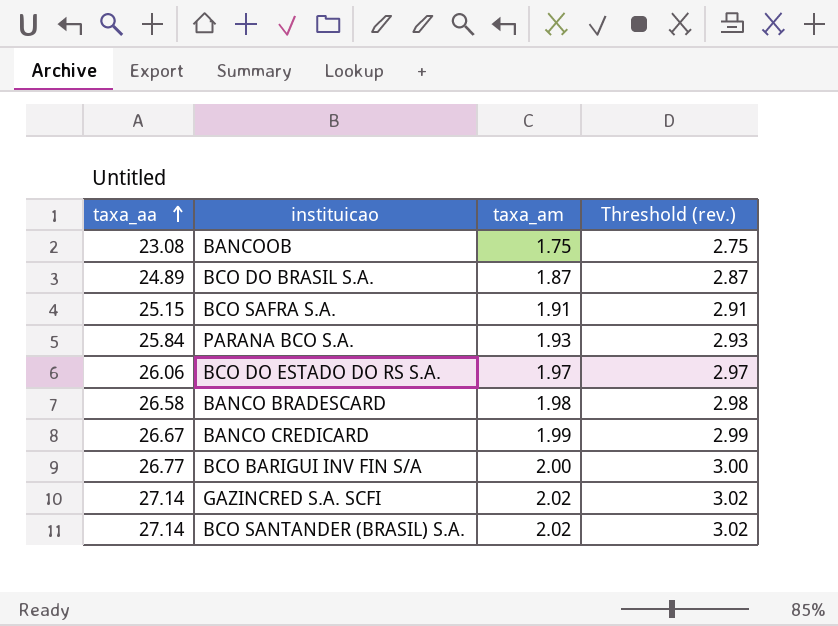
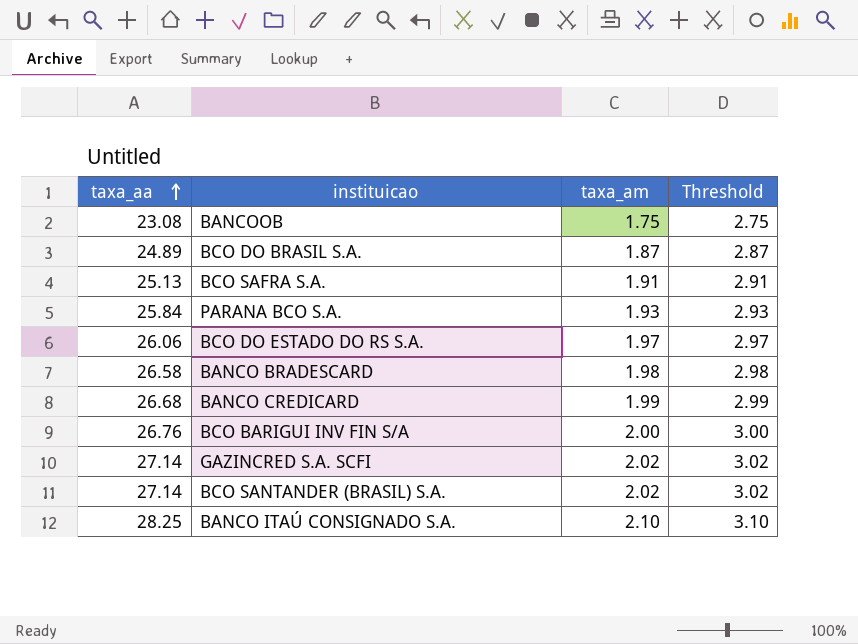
column name: Threshold (rev.) -> Threshold
BCO SAFRA S.A. | taxa_aa: 25.15 -> 25.13
BANCO CREDICARD | taxa_aa: 26.67 -> 26.68
BCO BARIGUI INV FIN S/A | taxa_aa: 26.77 -> 26.76
row BANCO ITAÚ CONSIGNADO S.A.: none -> 28.25 | 2.10 | 3.10

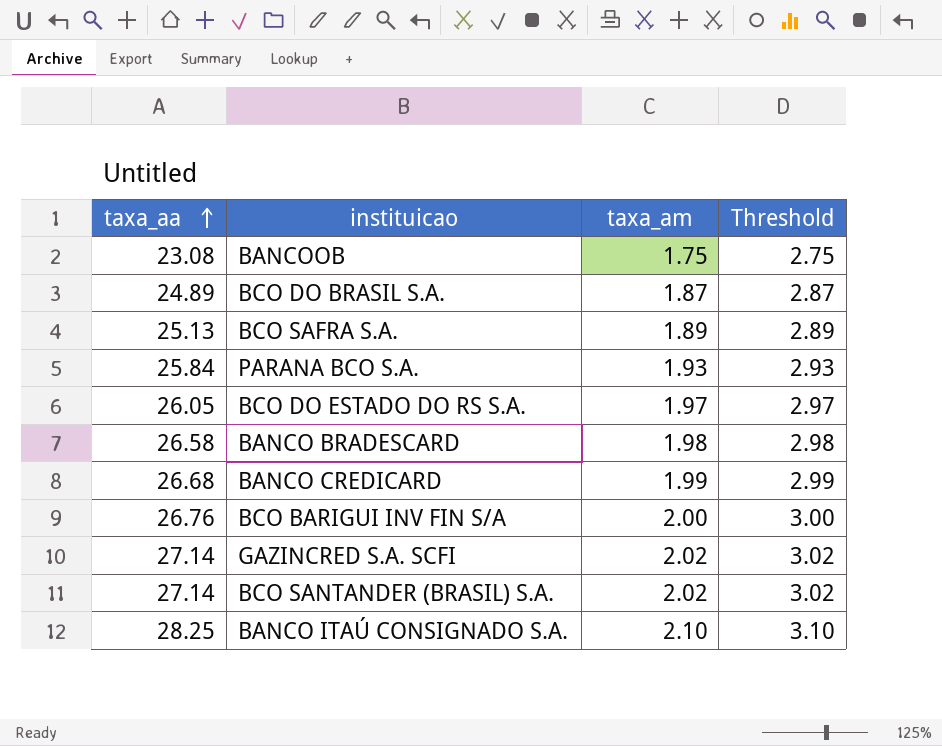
BCO SAFRA S.A. | taxa_am: 1.91 -> 1.89
BCO SAFRA S.A. | Threshold: 2.91 -> 2.89
BCO DO ESTADO DO RS S.A. | taxa_aa: 26.06 -> 26.05

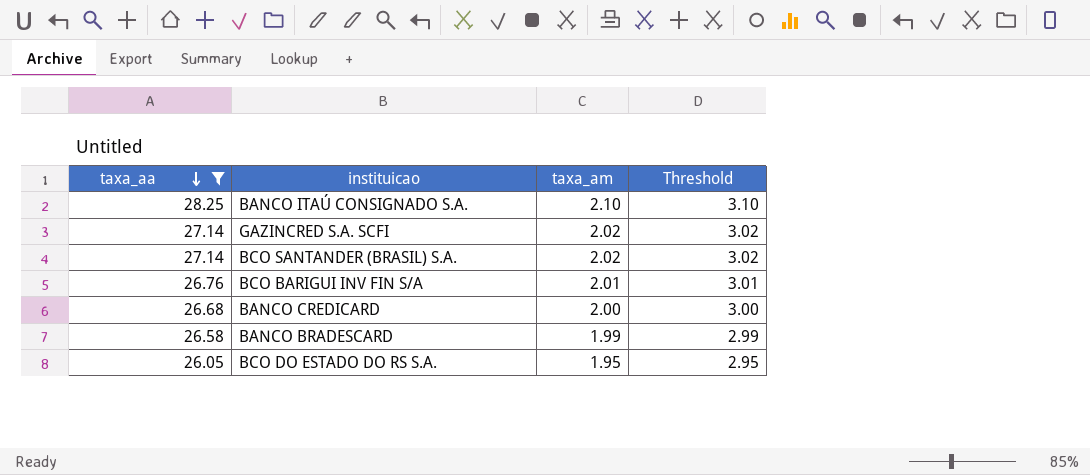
filter: none -> taxa_aa >= 26.05
row order: taxa_aa ascending -> taxa_aa descending
BCO BARIGUI INV FIN S/A | taxa_am: 2.00 -> 2.01
BCO BARIGUI INV FIN S/A | Threshold: 3.00 -> 3.01
BANCO CREDICARD | taxa_am: 1.99 -> 2.00
BANCO CREDICARD | Threshold: 2.99 -> 3.00
BANCO BRADESCARD | taxa_am: 1.98 -> 1.99
BANCO BRADESCARD | Threshold: 2.98 -> 2.99
BCO DO ESTADO DO RS S.A. | taxa_am: 1.97 -> 1.95
BCO DO ESTADO DO RS S.A. | Threshold: 2.97 -> 2.95

